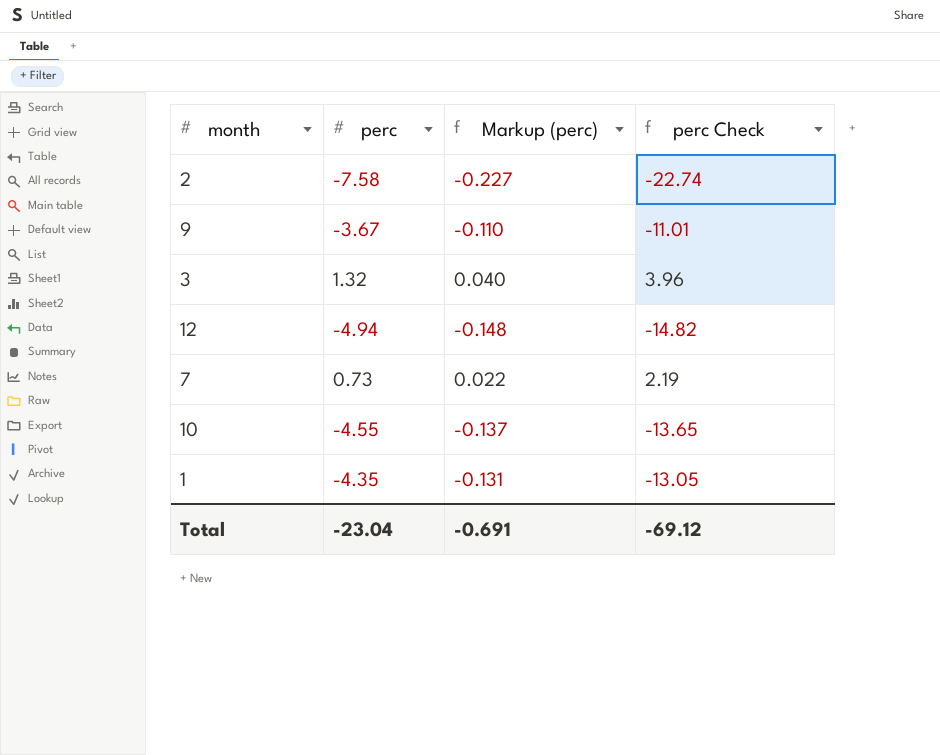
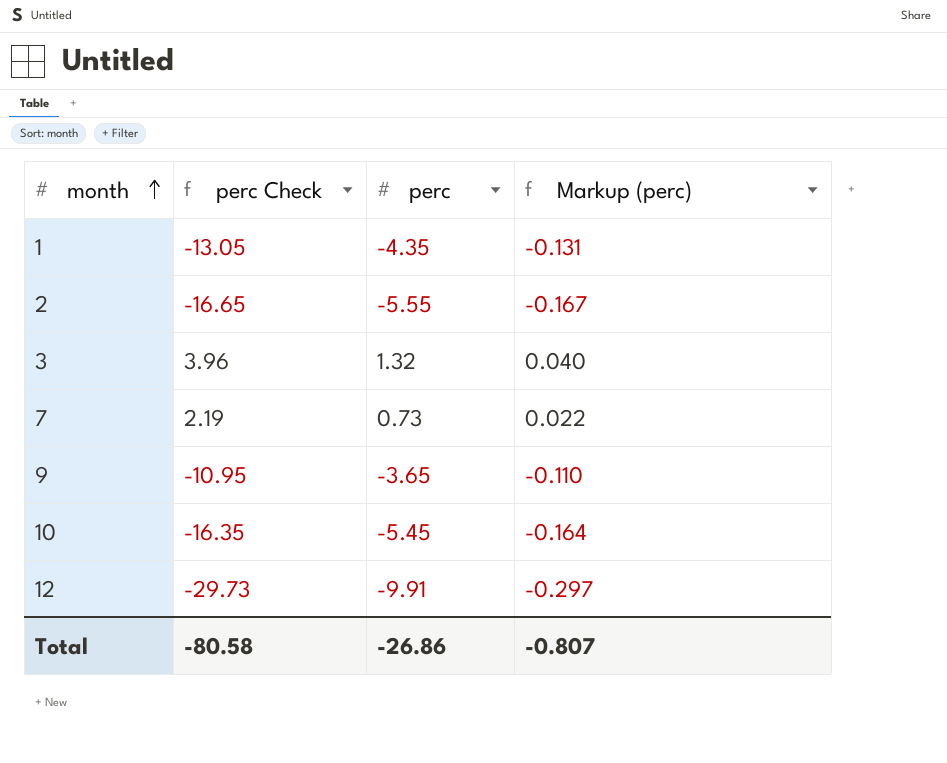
row order: none -> month ascending
column perc Check | position: 4 -> 2
2 | perc Check: -22.74 -> -16.65
2 | perc: -7.58 -> -5.55
2 | Markup (perc): -0.227 -> -0.167
9 | perc Check: -11.01 -> -10.95
9 | perc: -3.67 -> -3.65
10 | perc Check: -13.65 -> -16.35
10 | perc: -4.55 -> -5.45
10 | Markup (perc): -0.137 -> -0.164
12 | perc Check: -14.82 -> -29.73
12 | perc: -4.94 -> -9.91
12 | Markup (perc): -0.148 -> -0.297
Total | perc Check: -69.12 -> -80.58
Total | perc: -23.04 -> -26.86
Total | Markup (perc): -0.691 -> -0.807

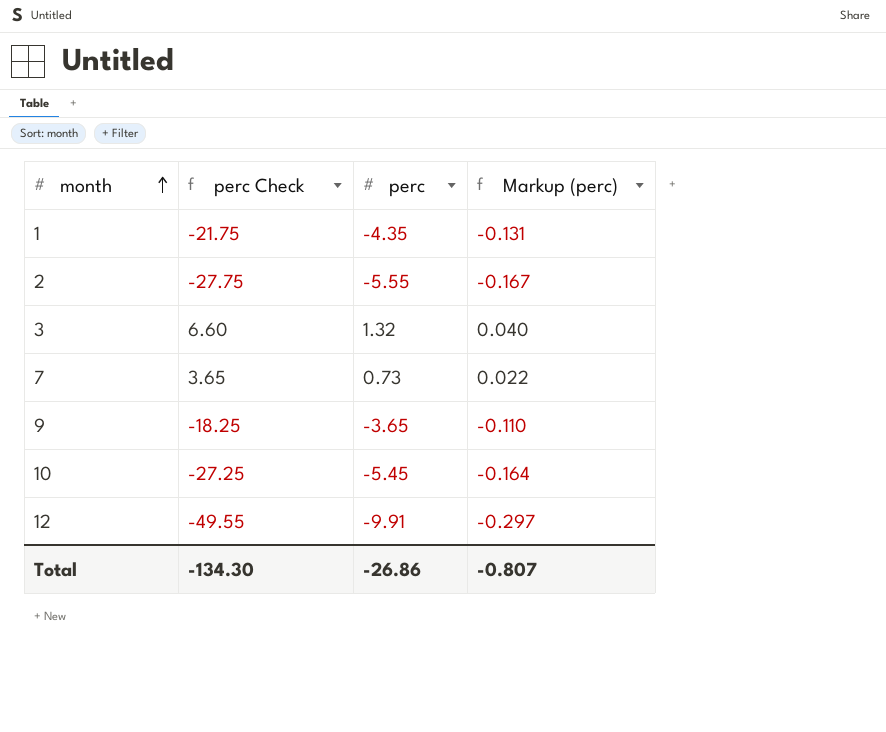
column perc Check | formula: [perc] * 3 -> [perc] * 5
Total | perc Check: -80.58 -> -134.30

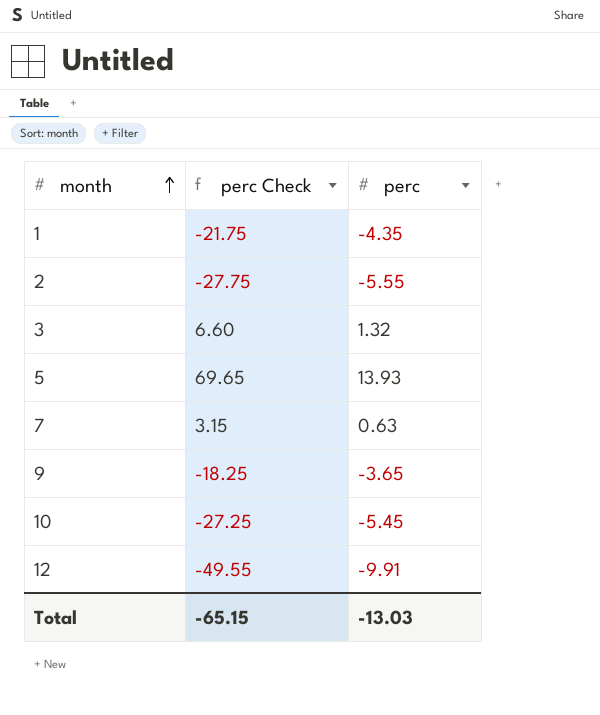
column Markup (perc) | formula: [perc] * 0.03 -> none
row 5: none -> 69.65 | 13.93
7 | perc Check: 3.65 -> 3.15
7 | perc: 0.73 -> 0.63
Total | perc Check: -134.30 -> -65.15
Total | perc: -26.86 -> -13.03

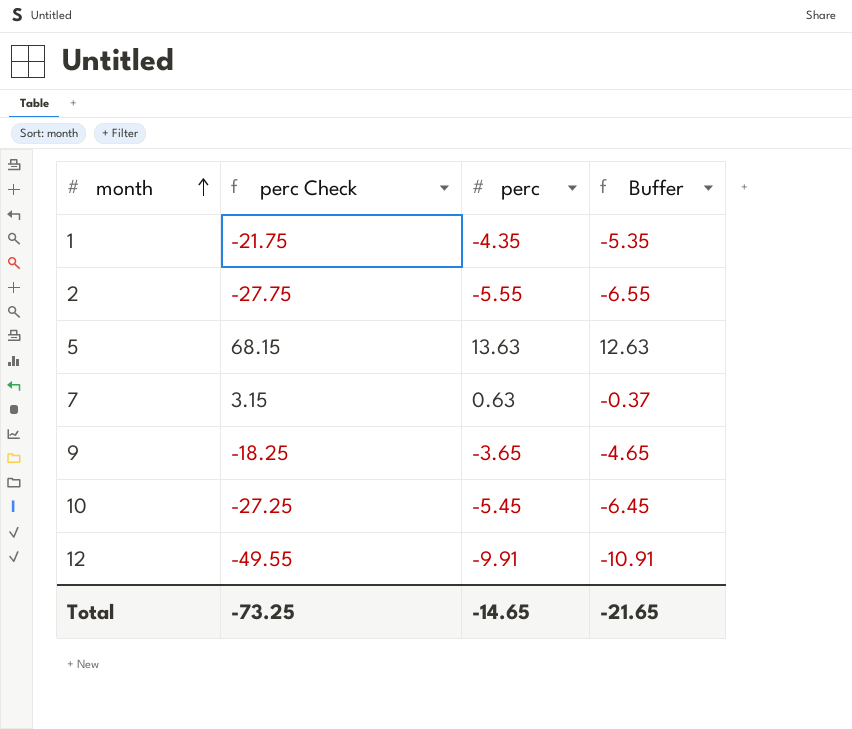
column Buffer | formula: none -> [perc] - 1
row 3: 6.60 | 1.32 -> none
5 | perc Check: 69.65 -> 68.15
5 | perc: 13.93 -> 13.63
Total | perc Check: -65.15 -> -73.25
Total | perc: -13.03 -> -14.65

